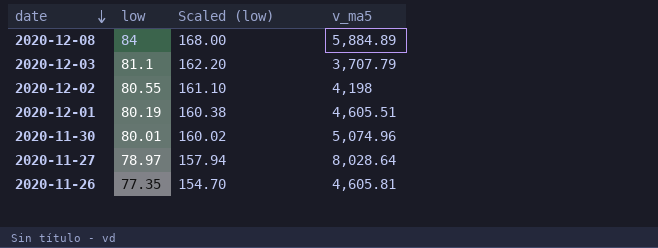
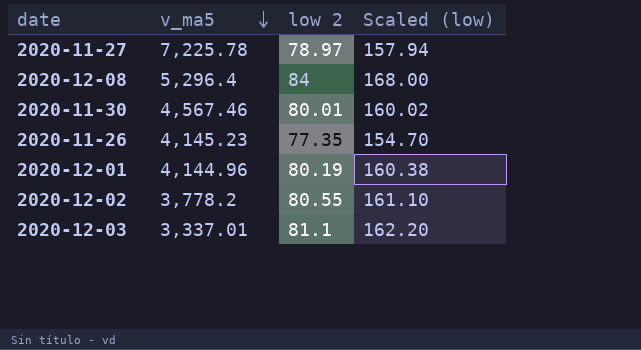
row order: date descending -> v_ma5 descending
column v_ma5 | position: 4 -> 2
column name: low -> low 2
2020-11-27 | v_ma5: 8,028.64 -> 7,225.78
2020-12-08 | v_ma5: 5,884.89 -> 5,296.4
2020-11-30 | v_ma5: 5,074.96 -> 4,567.46
2020-11-26 | v_ma5: 4,605.81 -> 4,145.23
2020-12-01 | v_ma5: 4,605.51 -> 4,144.96
2020-12-02 | v_ma5: 4,198 -> 3,778.2
2020-12-03 | v_ma5: 3,707.79 -> 3,337.01

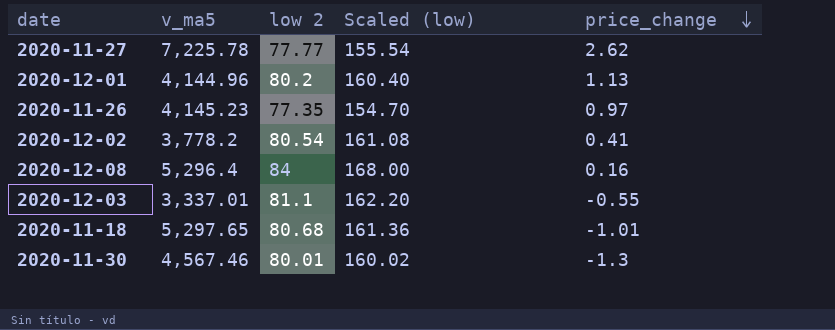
row order: v_ma5 descending -> price_change descending
column price_change | position: none -> 5
2020-11-27 | low 2: 78.97 -> 77.77
2020-11-27 | Scaled (low): 157.94 -> 155.54
2020-12-01 | low 2: 80.19 -> 80.2
2020-12-01 | Scaled (low): 160.38 -> 160.40
2020-12-02 | low 2: 80.55 -> 80.54
2020-12-02 | Scaled (low): 161.10 -> 161.08
row 2020-11-18: none -> 5,297.65 | 80.68 | 161.36 | -1.01

